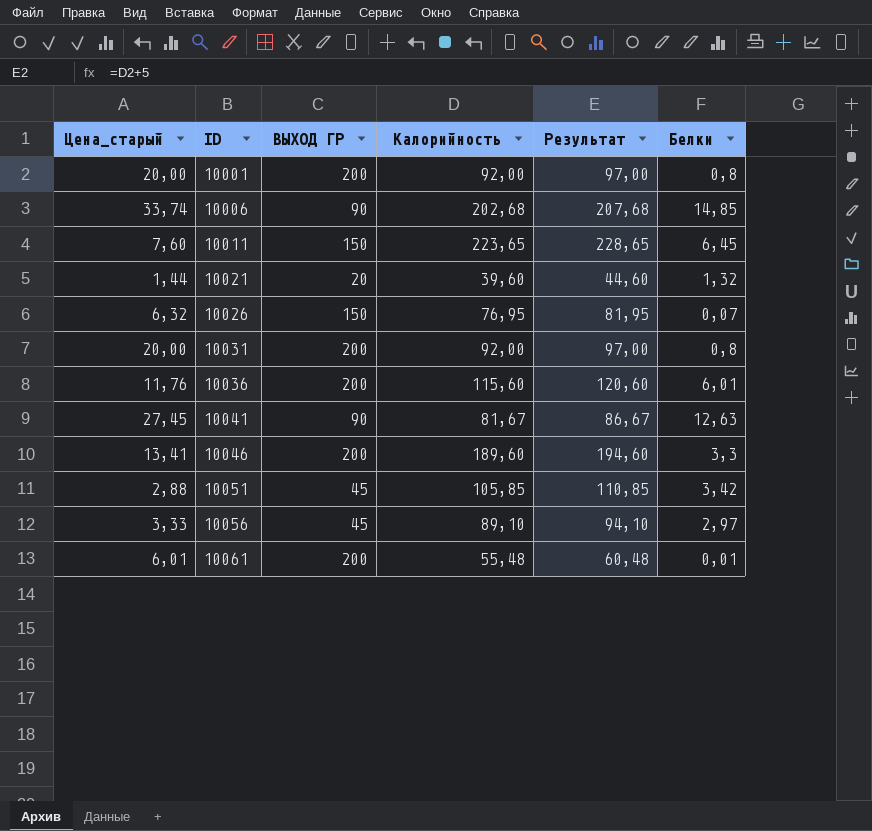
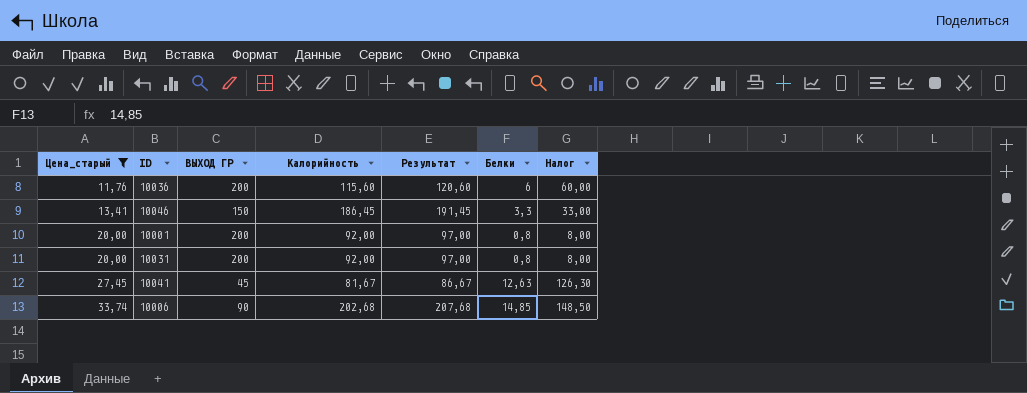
filter: none -> Цена_старый >= 11,76
row order: ID ascending -> Цена_старый ascending
column Налог | formula: none -> [Белки] * 10
10036 | Белки: 6,01 -> 6
10046 | ВЫХОД ГР: 200 -> 150
10046 | Калорийность: 189,60 -> 186,45
10046 | Результат: 194,60 -> 191,45
10041 | ВЫХОД ГР: 90 -> 45

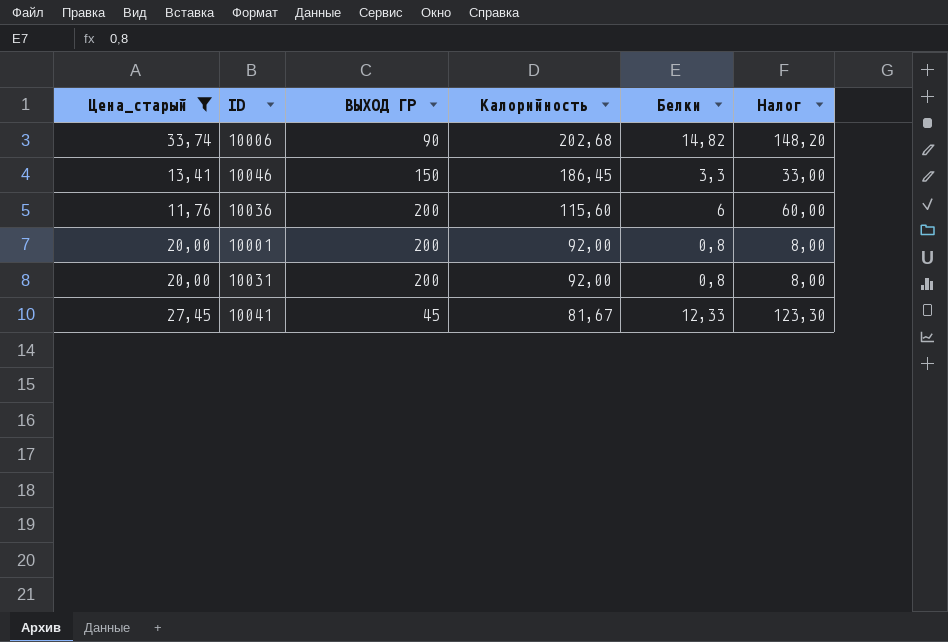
row order: Цена_старый ascending -> Калорийность descending
column Результат | formula: [Калорийность] + 5 -> none
10006 | Белки: 14,85 -> 14,82
10006 | Налог: 148,50 -> 148,20
10041 | Белки: 12,63 -> 12,33
10041 | Налог: 126,30 -> 123,30

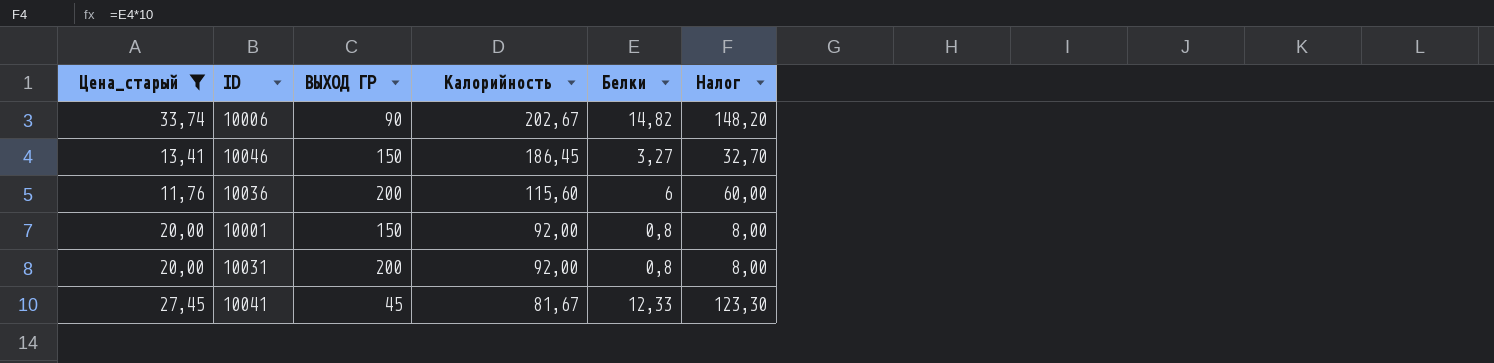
10006 | Калорийность: 202,68 -> 202,67
10046 | Белки: 3,3 -> 3,27
10046 | Налог: 33,00 -> 32,70
10001 | ВЫХОД ГР: 200 -> 150

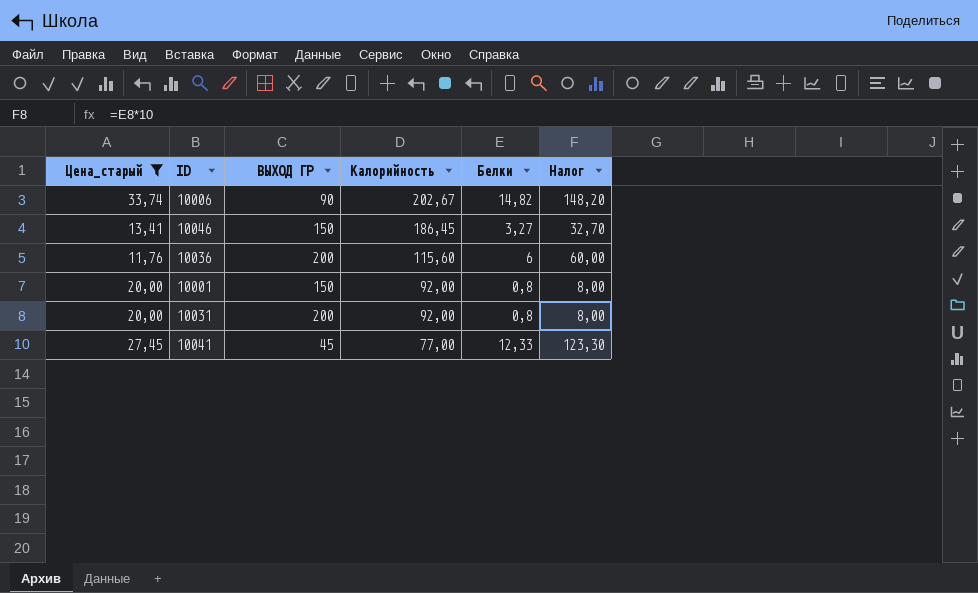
10041 | Калорийность: 81,67 -> 77,00

